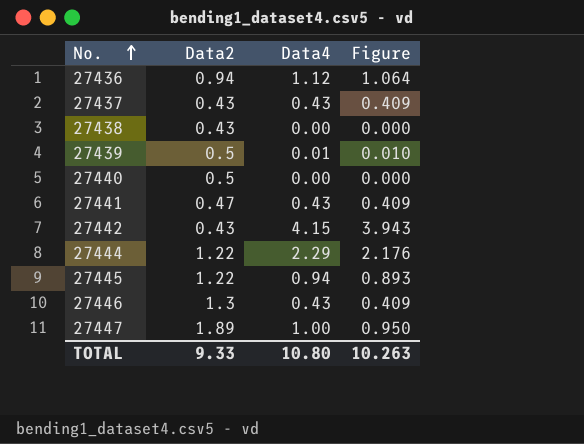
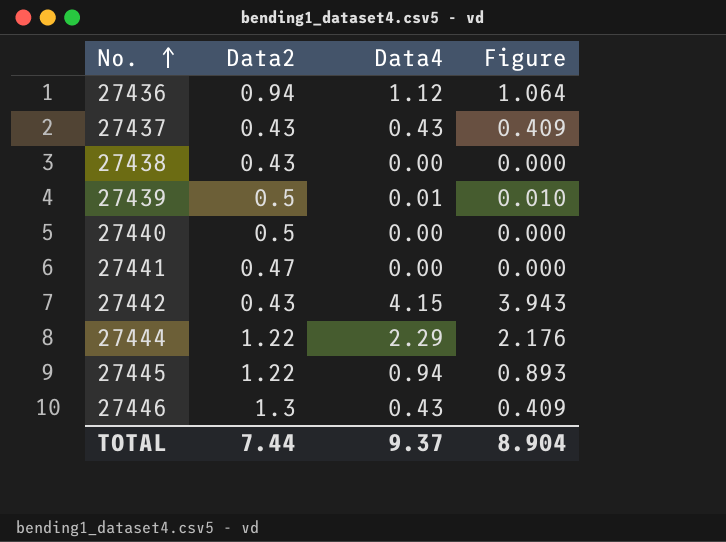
row 27447: 1.89 | 1.00 | 0.950 -> none
27441 | Data4: 0.43 -> 0.00
27441 | Figure: 0.409 -> 0.000
TOTAL | Data2: 9.33 -> 7.44
TOTAL | Data4: 10.80 -> 9.37
TOTAL | Figure: 10.263 -> 8.904

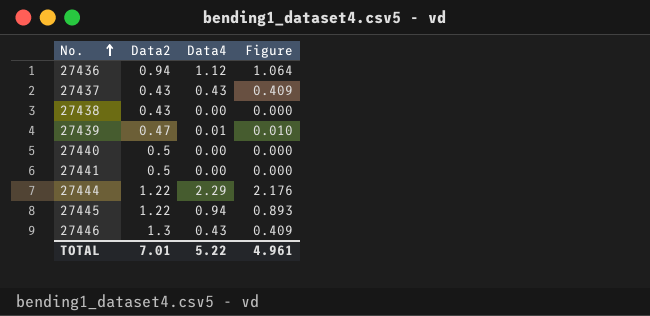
row 27442: 0.43 | 4.15 | 3.943 -> none
27439 | Data2: 0.5 -> 0.47
27441 | Data2: 0.47 -> 0.5
TOTAL | Data2: 7.44 -> 7.01
TOTAL | Data4: 9.37 -> 5.22
TOTAL | Figure: 8.904 -> 4.961

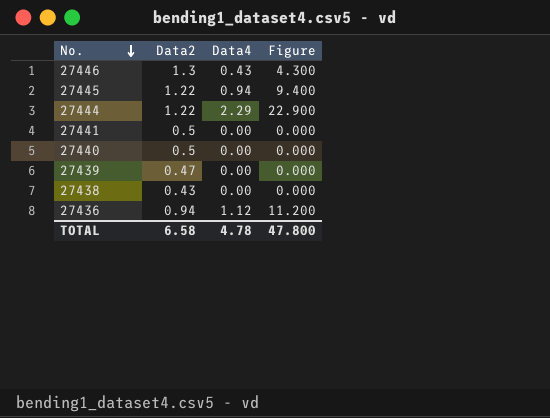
row order: No. ascending -> No. descending
column Figure | formula: [Data4] * 0.95 -> [Data4] * 10
row 27437: 0.43 | 0.43 | 0.409 -> none
27439 | Data4: 0.01 -> 0.00
TOTAL | Data2: 7.01 -> 6.58
TOTAL | Data4: 5.22 -> 4.78
TOTAL | Figure: 4.961 -> 47.800

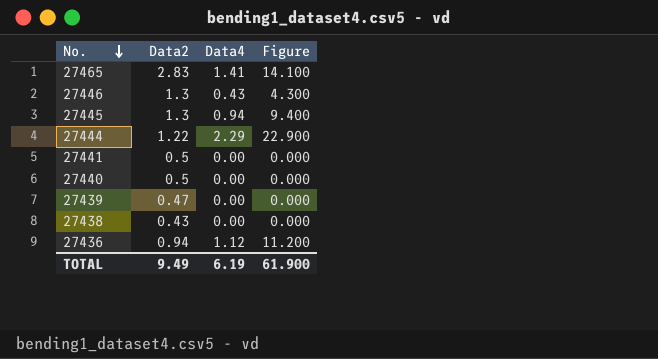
row 27465: none -> 2.83 | 1.41 | 14.100
27445 | Data2: 1.22 -> 1.3
TOTAL | Data2: 6.58 -> 9.49
TOTAL | Data4: 4.78 -> 6.19
TOTAL | Figure: 47.800 -> 61.900

